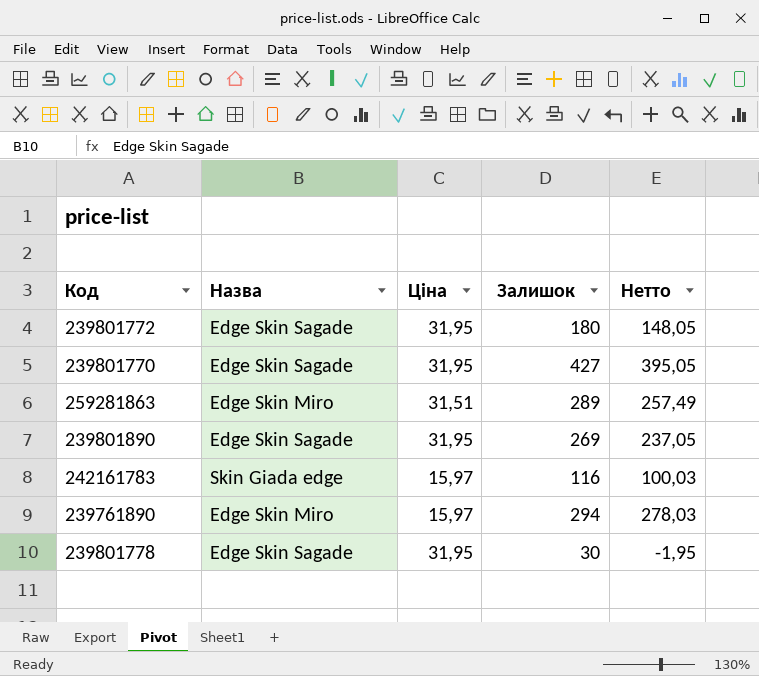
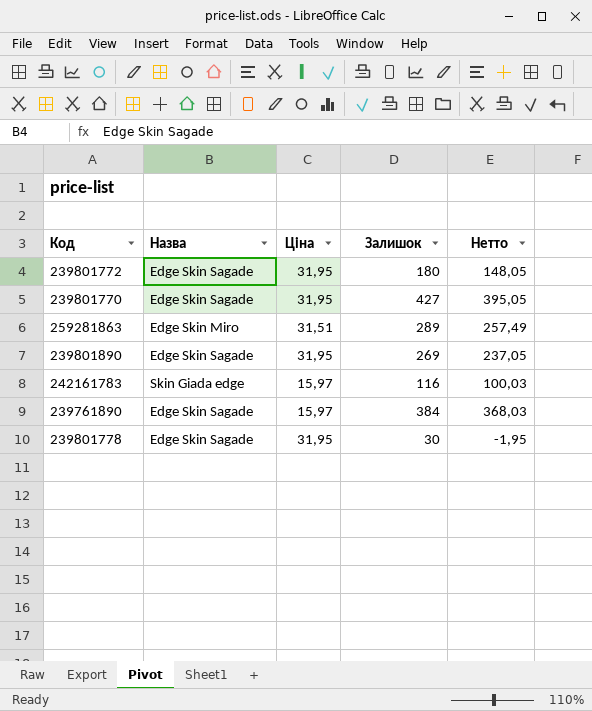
239761890 | Назва: Edge Skin Miro -> Edge Skin Sagade
239761890 | Залишок: 294 -> 384
239761890 | Нетто: 278,03 -> 368,03

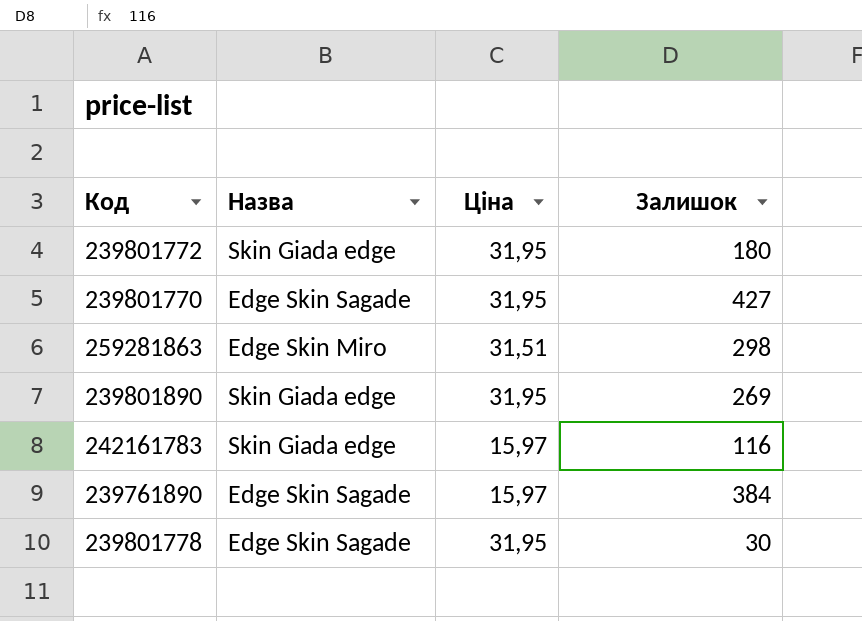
column Нетто | formula: [Залишок] - [Ціна] -> none
239801772 | Назва: Edge Skin Sagade -> Skin Giada edge
259281863 | Залишок: 289 -> 298
239801890 | Назва: Edge Skin Sagade -> Skin Giada edge

